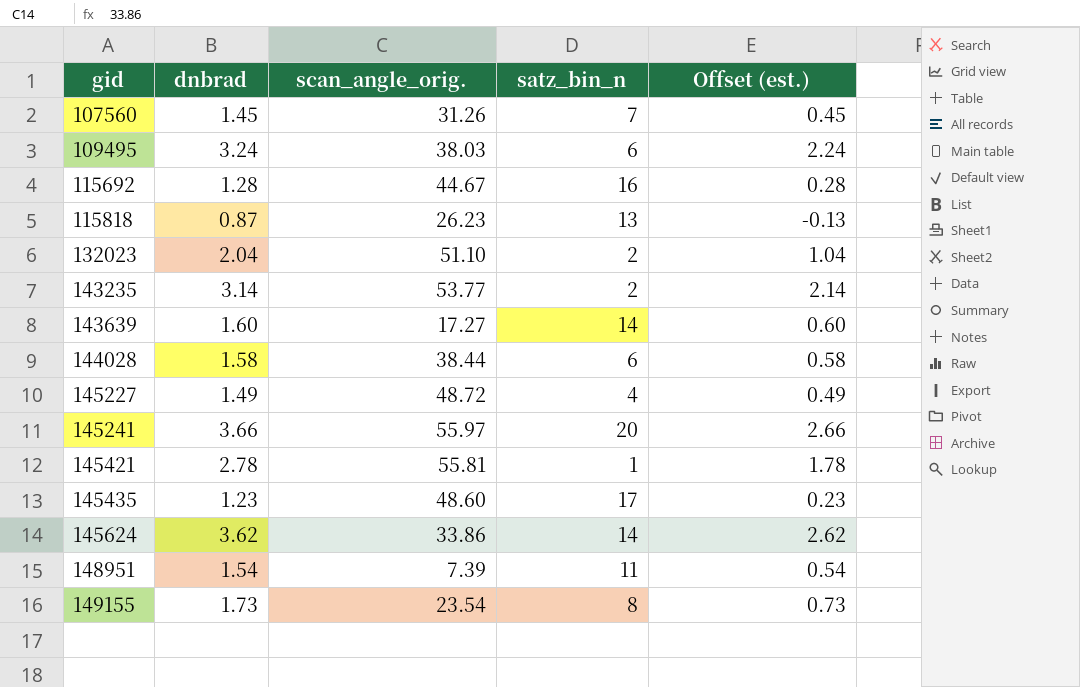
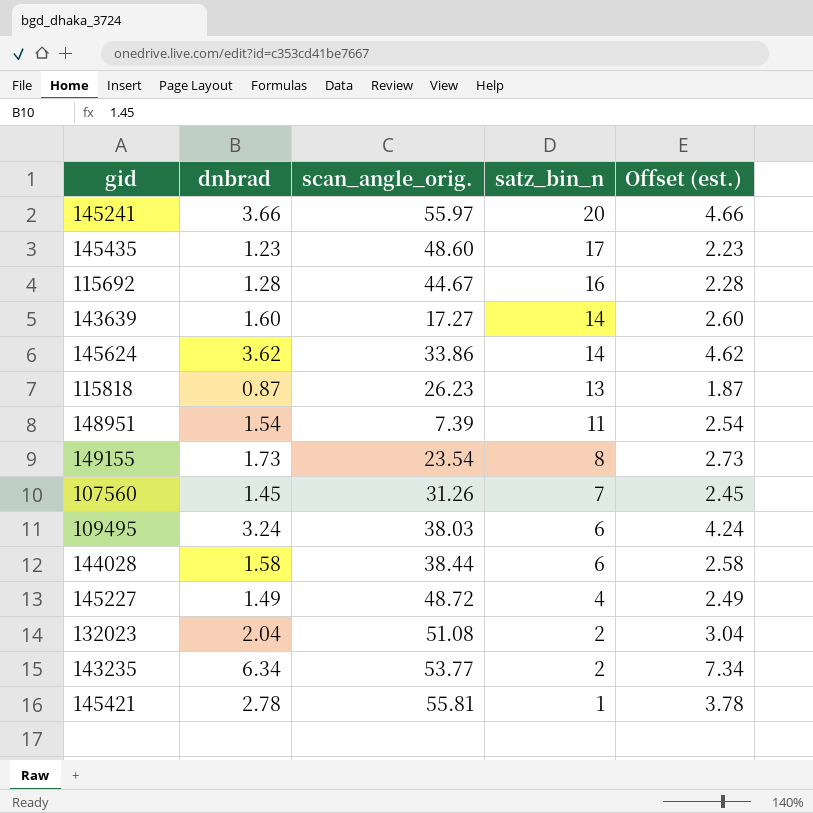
row order: gid ascending -> satz_bin_n descending
column Offset (est.) | formula: [dnbrad] - 1 -> [dnbrad] + 1
132023 | scan_angle_orig.: 51.10 -> 51.08
143235 | dnbrad: 3.14 -> 6.34

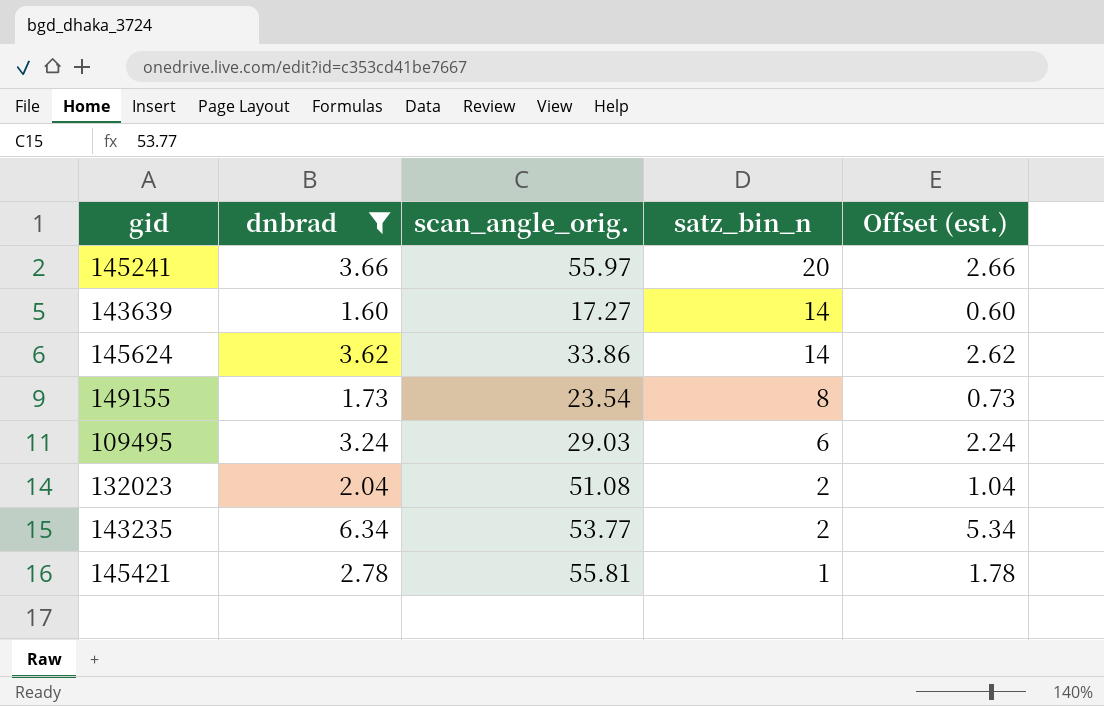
filter: none -> dnbrad >= 1.60
column Offset (est.) | formula: [dnbrad] + 1 -> [dnbrad] - 1
109495 | scan_angle_orig.: 38.03 -> 29.03

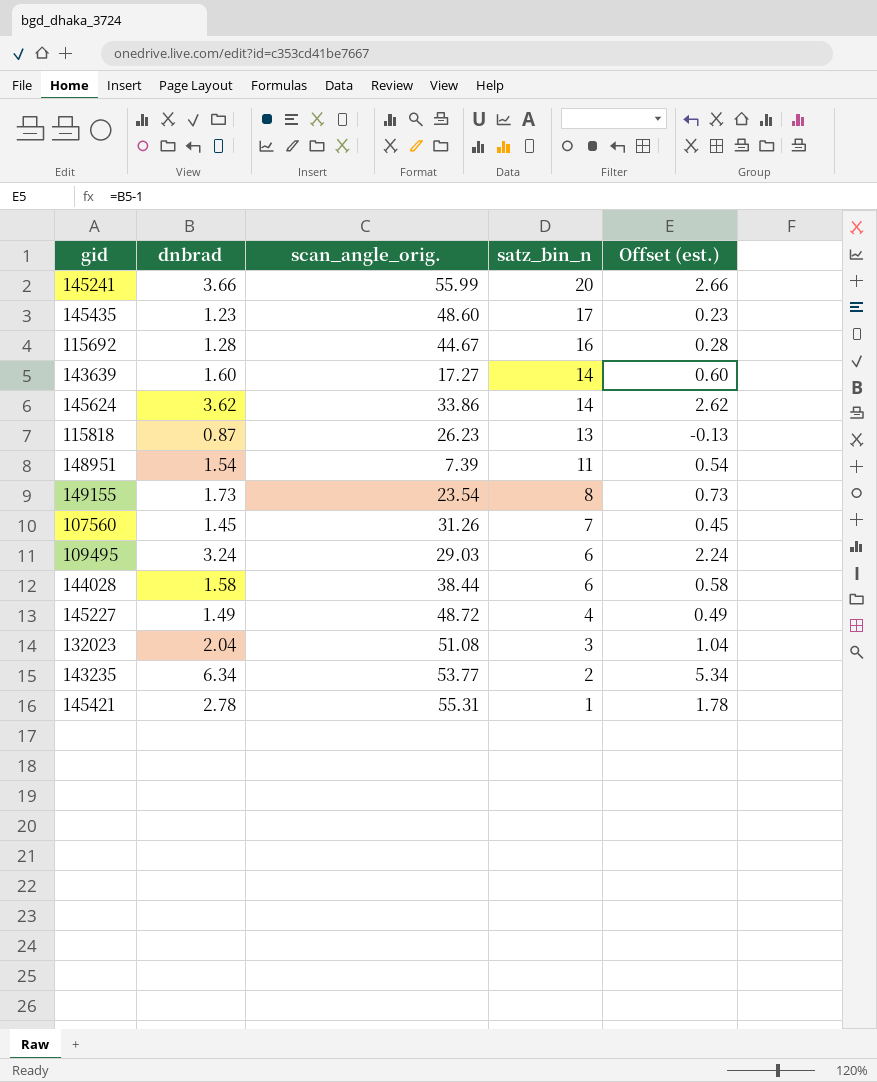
filter: dnbrad >= 1.60 -> none
145241 | scan_angle_orig.: 55.97 -> 55.99
132023 | satz_bin_n: 2 -> 3
145421 | scan_angle_orig.: 55.81 -> 55.31

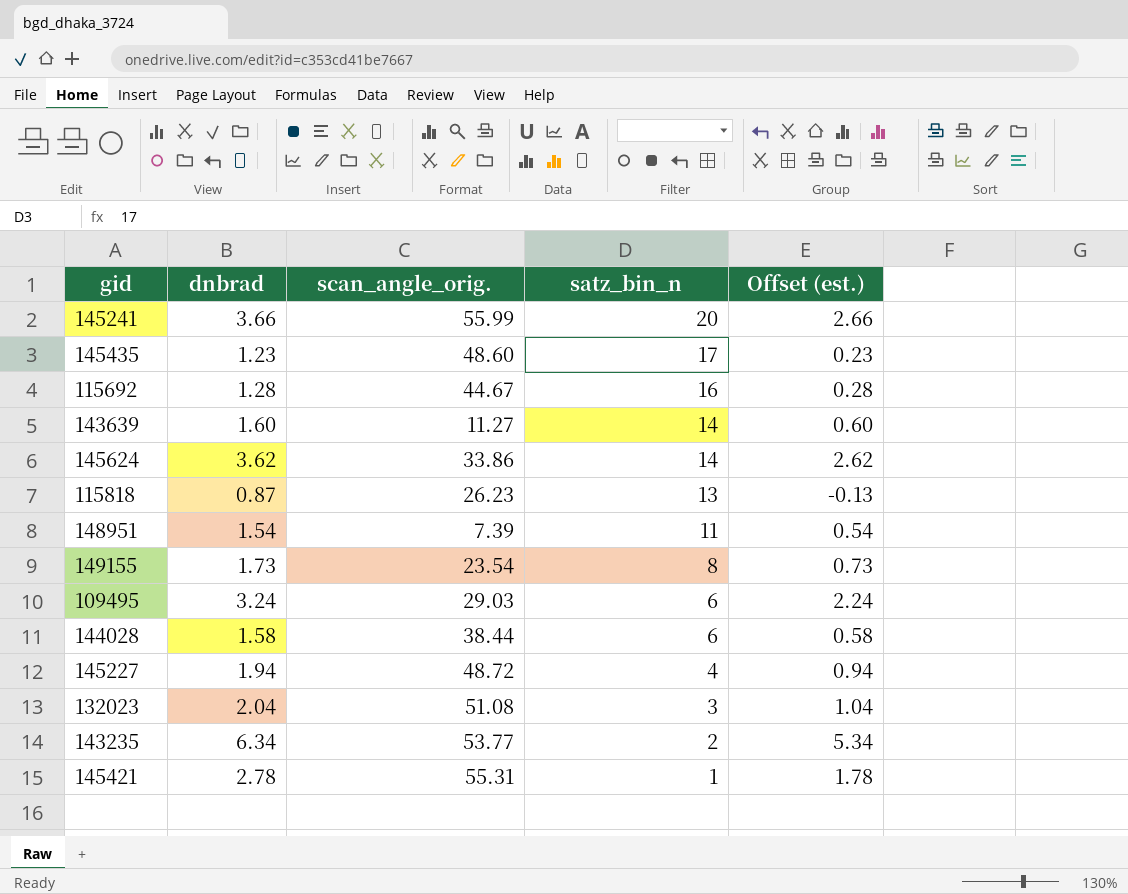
row 107560: 1.45 | 31.26 | 7 | 0.45 -> none
143639 | scan_angle_orig.: 17.27 -> 11.27
145227 | dnbrad: 1.49 -> 1.94
145227 | Offset (est.): 0.49 -> 0.94

